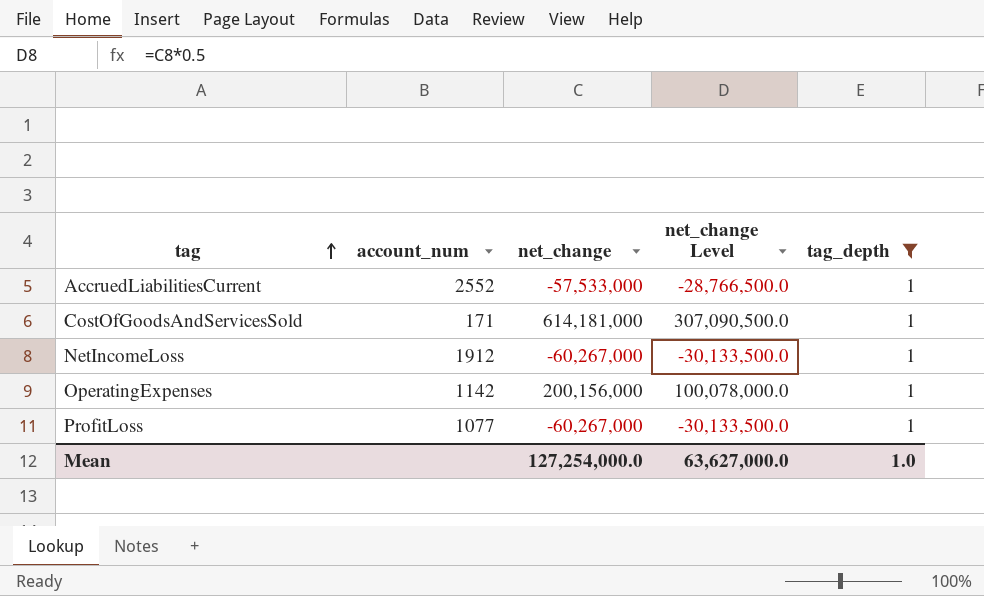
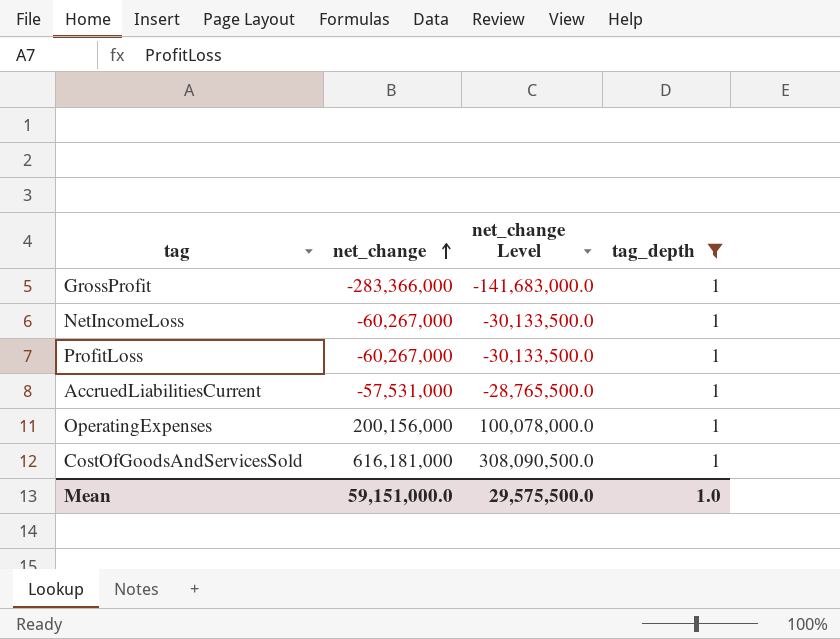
row order: tag ascending -> net_change ascending
column account_num | position: 2 -> none
row GrossProfit: none -> -283,366,000 | -141,683,000.0 | 1
AccruedLiabilitiesCurrent | net_change: -57,533,000 -> -57,531,000
AccruedLiabilitiesCurrent | net_change Level: -28,766,500.0 -> -28,765,500.0
CostOfGoodsAndServicesSold | net_change: 614,181,000 -> 616,181,000
CostOfGoodsAndServicesSold | net_change Level: 307,090,500.0 -> 308,090,500.0
Mean | net_change: 127,254,000.0 -> 59,151,000.0
Mean | net_change Level: 63,627,000.0 -> 29,575,500.0

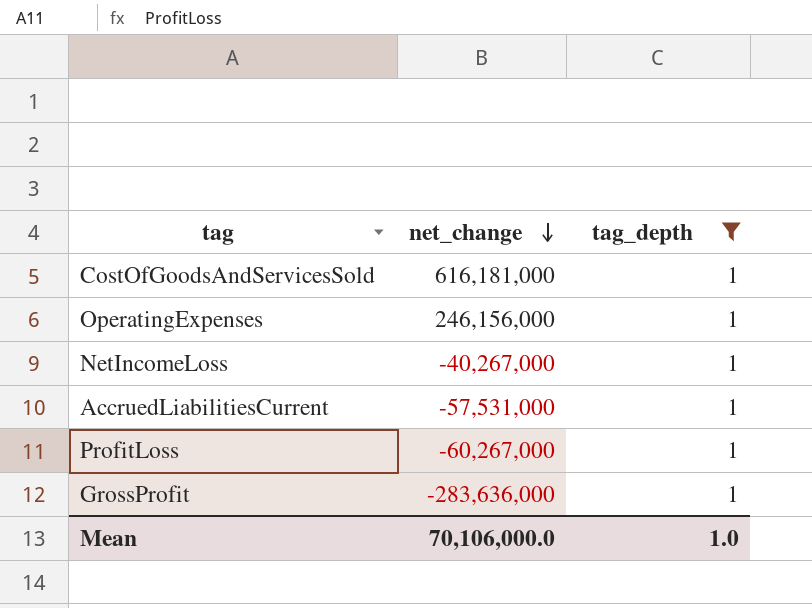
row order: net_change ascending -> net_change descending
column net_change Level | formula: [net_change] * 0.5 -> none
OperatingExpenses | net_change: 200,156,000 -> 246,156,000
NetIncomeLoss | net_change: -60,267,000 -> -40,267,000
GrossProfit | net_change: -283,366,000 -> -283,636,000
Mean | net_change: 59,151,000.0 -> 70,106,000.0

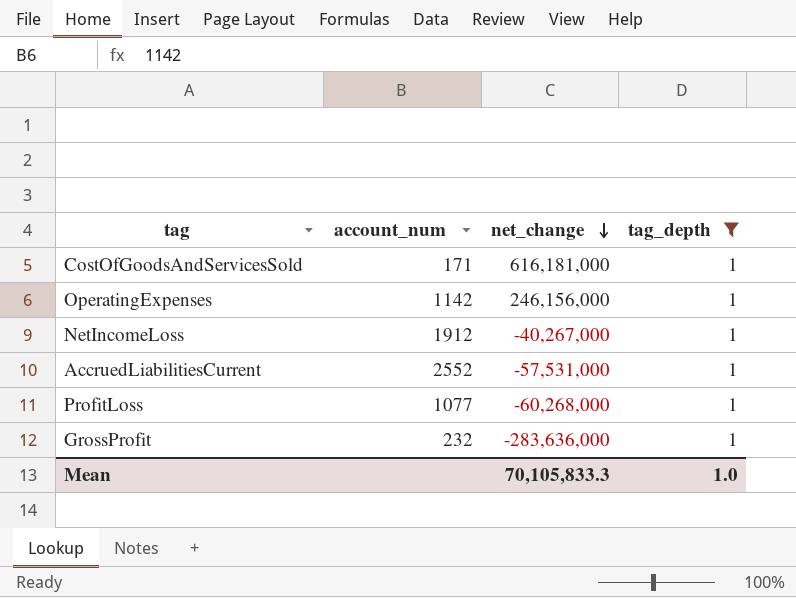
column account_num | position: none -> 2
ProfitLoss | net_change: -60,267,000 -> -60,268,000
Mean | net_change: 70,106,000.0 -> 70,105,833.3

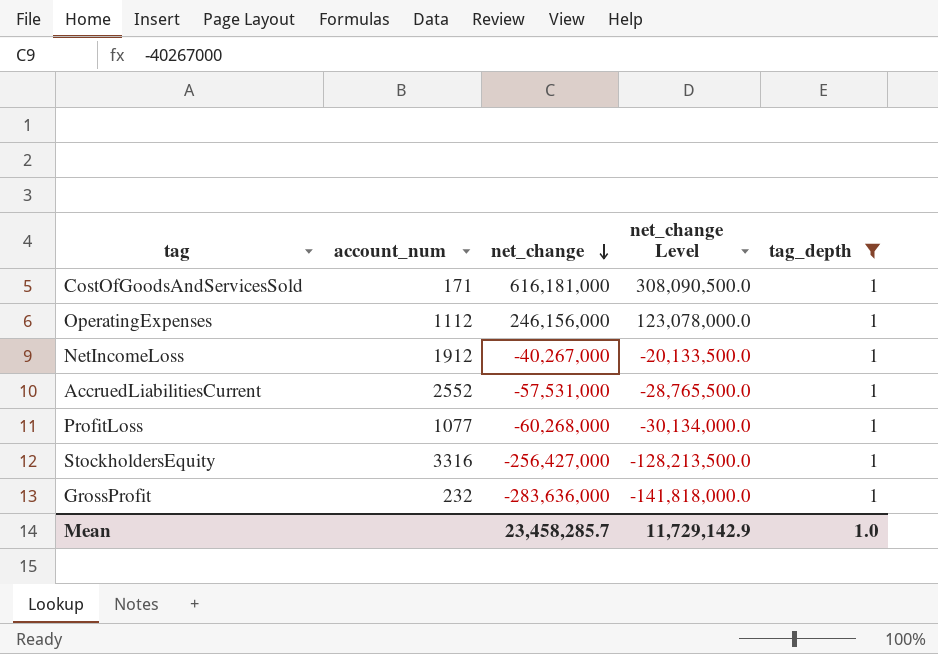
column net_change Level | formula: none -> [net_change] * 0.5
OperatingExpenses | account_num: 1142 -> 1112
row StockholdersEquity: none -> 3316 | -256,427,000 | -128,213,500.0 | 1
Mean | net_change: 70,105,833.3 -> 23,458,285.7

